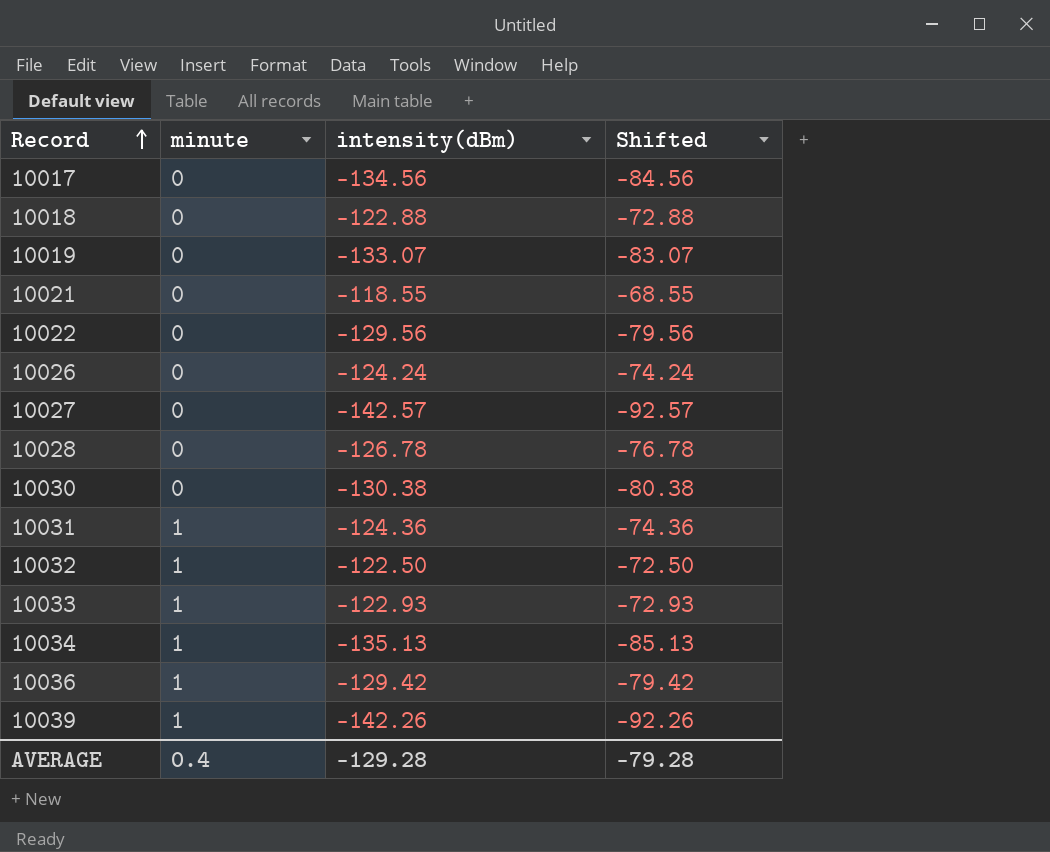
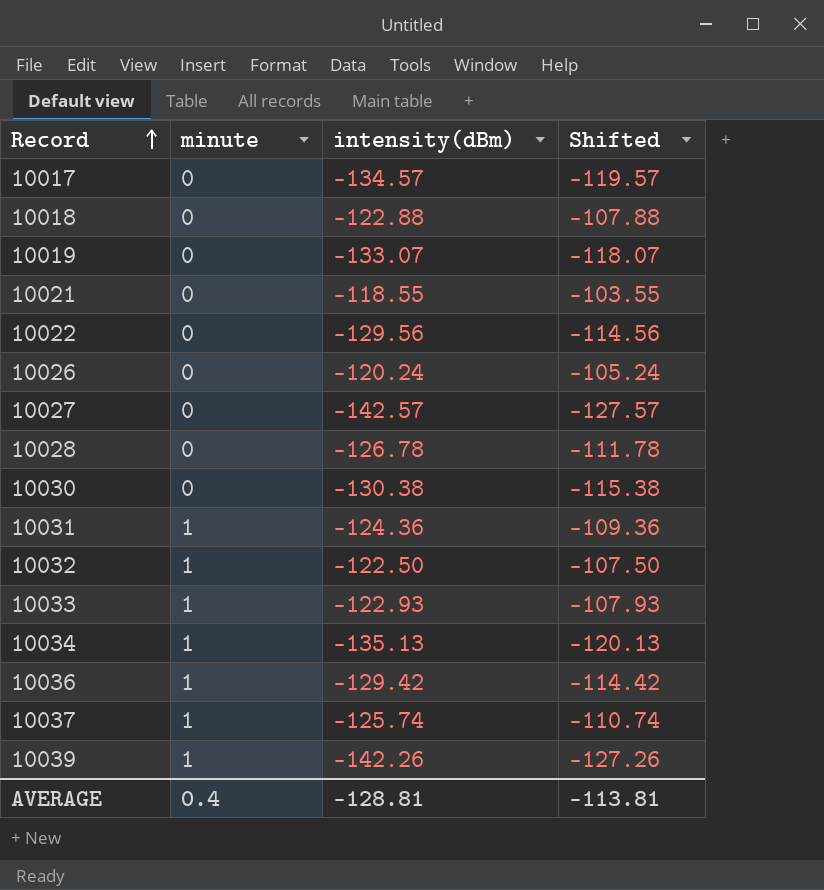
column Shifted | formula: [intensity(dBm)] + 50 -> [intensity(dBm)] + 15
10017 | intensity(dBm): -134.56 -> -134.57
10026 | intensity(dBm): -124.24 -> -120.24
row 10037: none -> 1 | -125.74 | -110.74
AVERAGE | intensity(dBm): -129.28 -> -128.81
AVERAGE | Shifted: -79.28 -> -113.81

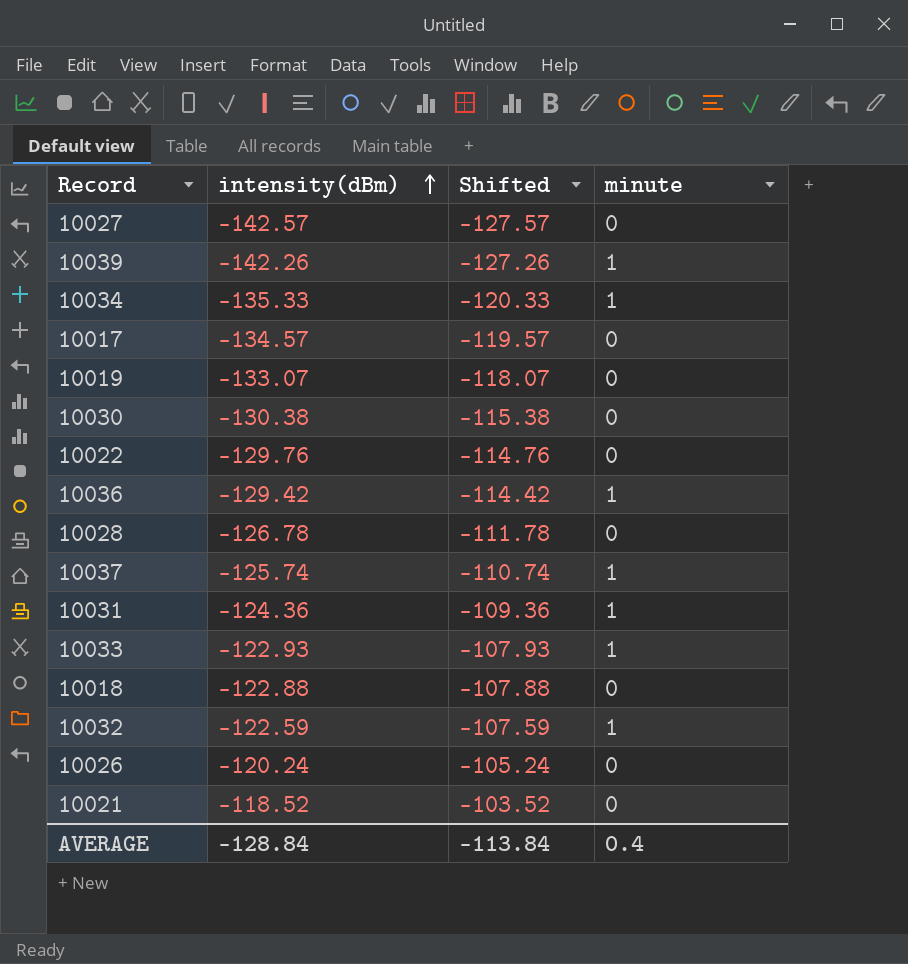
row order: Record ascending -> intensity(dBm) ascending
column minute | position: 2 -> 4
10034 | intensity(dBm): -135.13 -> -135.33
10034 | Shifted: -120.13 -> -120.33
10022 | intensity(dBm): -129.56 -> -129.76
10022 | Shifted: -114.56 -> -114.76
10032 | intensity(dBm): -122.50 -> -122.59
10032 | Shifted: -107.50 -> -107.59
10021 | intensity(dBm): -118.55 -> -118.52
10021 | Shifted: -103.55 -> -103.52
AVERAGE | intensity(dBm): -128.81 -> -128.84
AVERAGE | Shifted: -113.81 -> -113.84

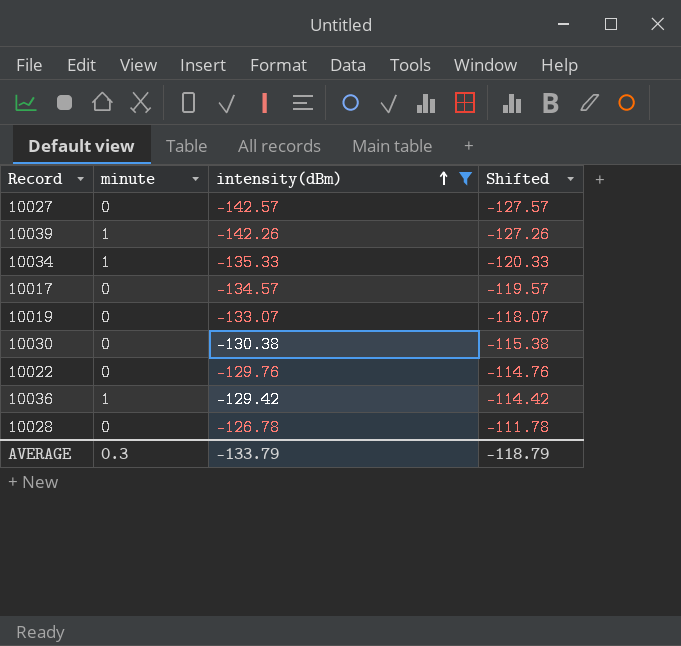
filter: none -> intensity(dBm) <= -126.78
column minute | position: 4 -> 2
AVERAGE | minute: 0.4 -> 0.3
AVERAGE | intensity(dBm): -128.84 -> -133.79
AVERAGE | Shifted: -113.84 -> -118.79

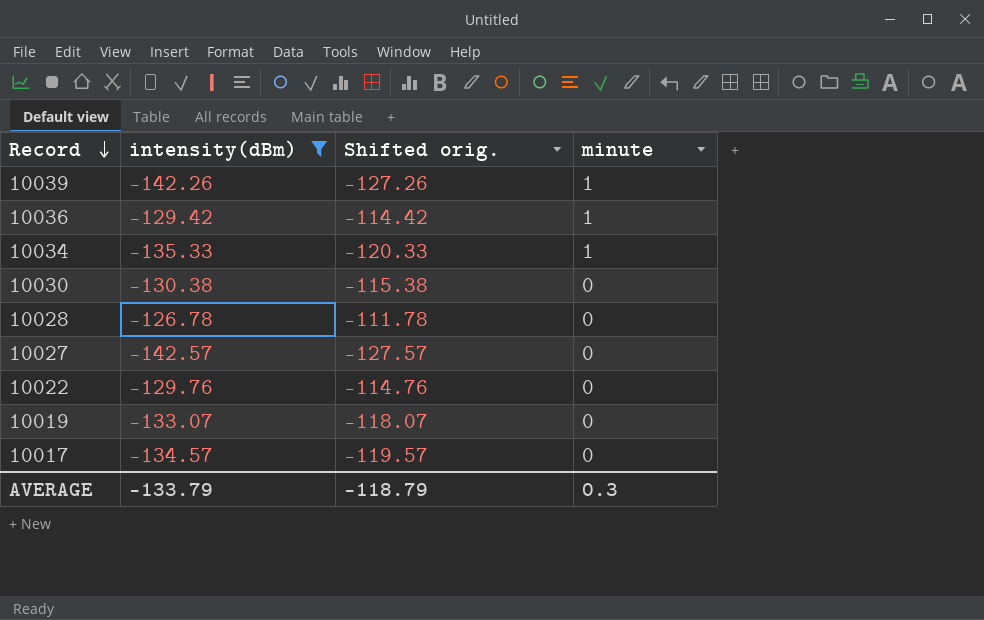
row order: intensity(dBm) ascending -> Record descending
column name: Shifted -> Shifted orig.
column minute | position: 2 -> 4

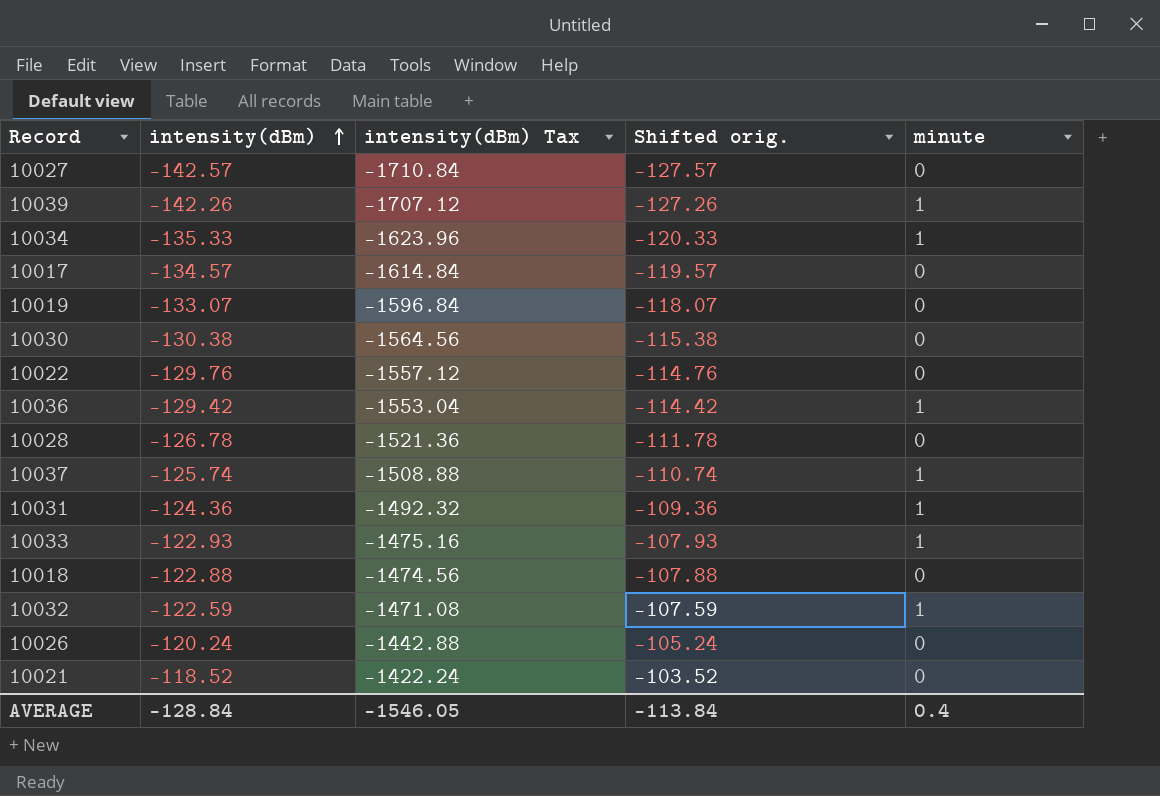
filter: intensity(dBm) <= -126.78 -> none
row order: Record descending -> intensity(dBm) ascending
column intensity(dBm) Tax | formula: none -> [intensity(dBm)] * 12
AVERAGE | intensity(dBm): -133.79 -> -128.84
AVERAGE | Shifted orig.: -118.79 -> -113.84
AVERAGE | minute: 0.3 -> 0.4

